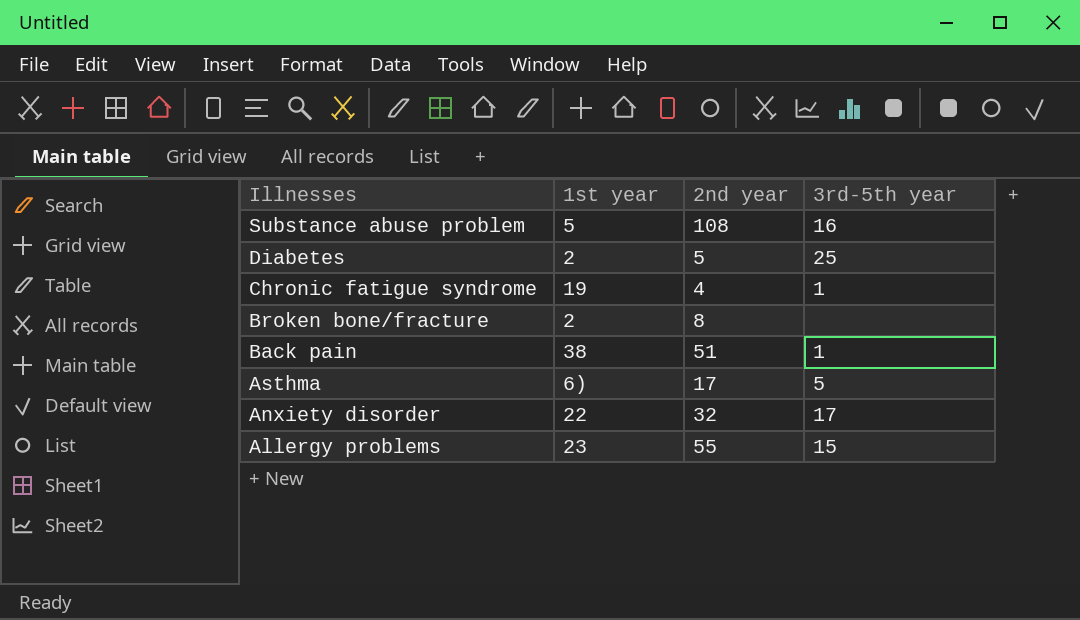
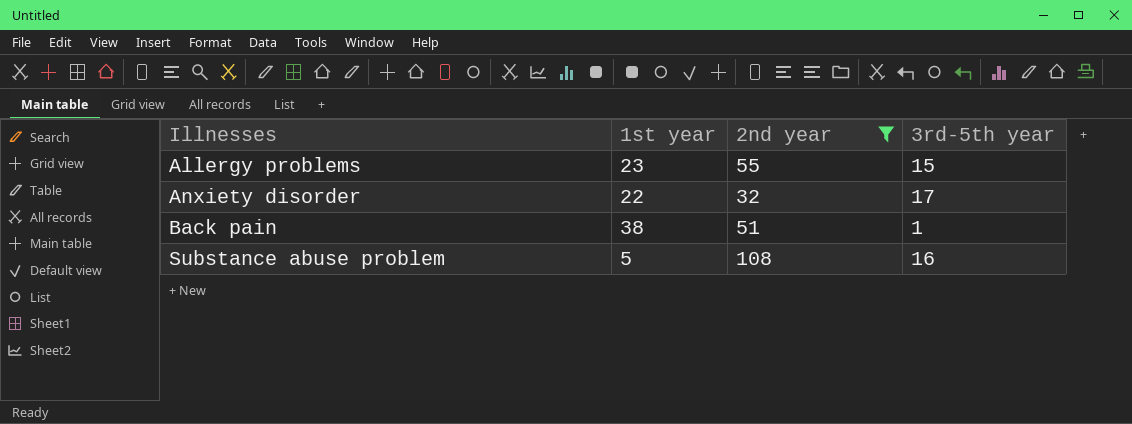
filter: none -> 2nd year >= 32
row order: Illnesses descending -> Illnesses ascending

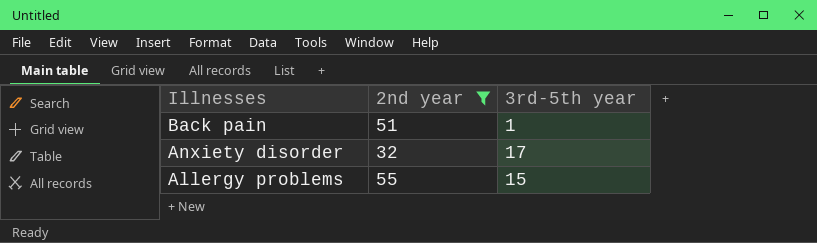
row order: Illnesses ascending -> Illnesses descending
column 1st year | position: 2 -> none
row Substance abuse problem: 5 | 108 | 16 -> none

